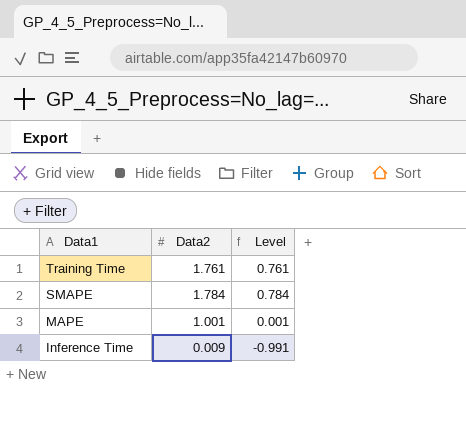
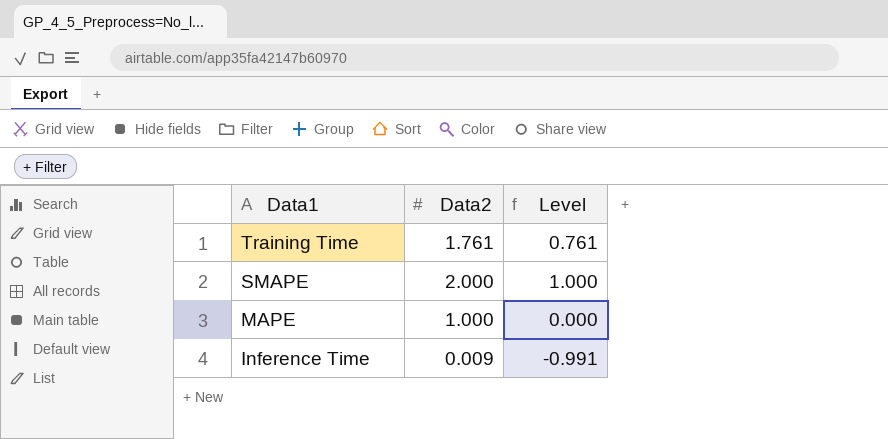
SMAPE | Data2: 1.784 -> 2.000
SMAPE | Level: 0.784 -> 1.000
MAPE | Data2: 1.001 -> 1.000
MAPE | Level: 0.001 -> 0.000

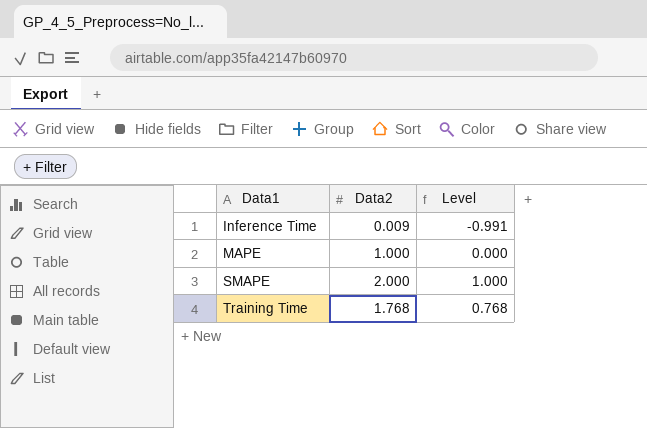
row order: Data1 descending -> Data1 ascending
Training Time | Data2: 1.761 -> 1.768
Training Time | Level: 0.761 -> 0.768

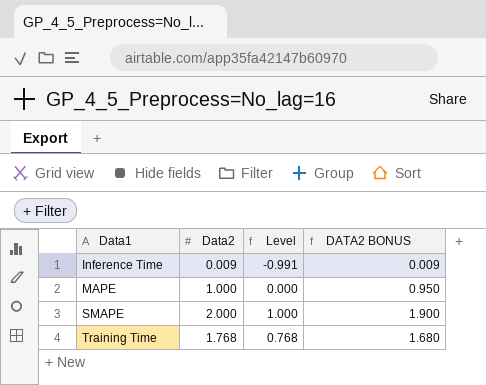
column DATA2 BONUS | formula: none -> [Data2] * 0.95

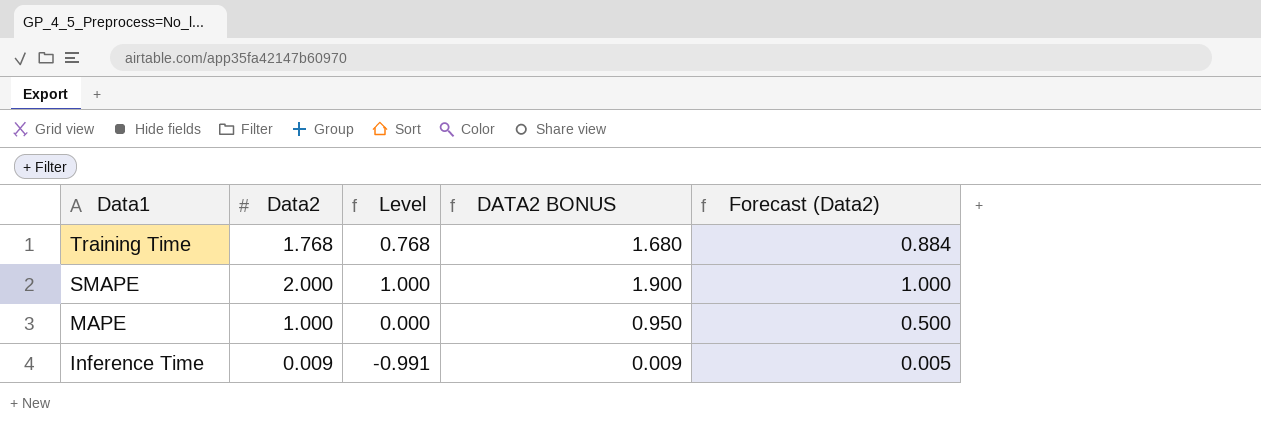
row order: Data1 ascending -> Data1 descending
column Forecast (Data2) | formula: none -> [Data2] * 0.5

